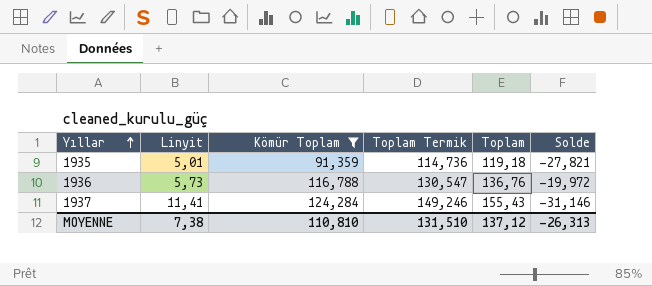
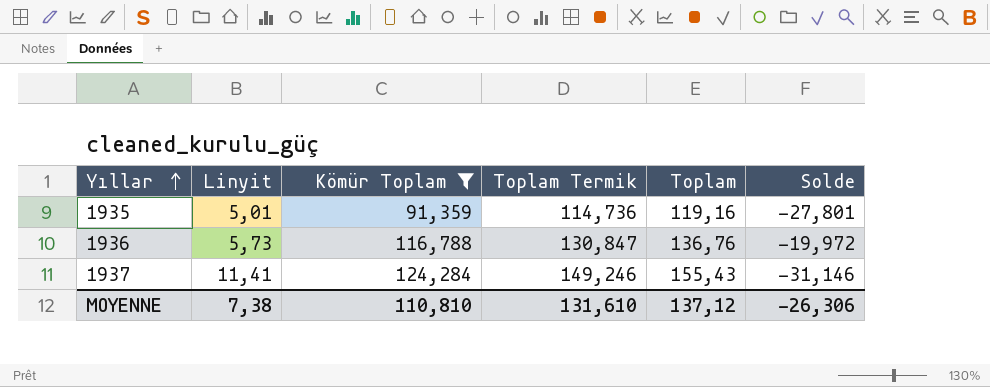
1935 | Toplam: 119,18 -> 119,16
1935 | Solde: -27,821 -> -27,801
1936 | Toplam Termik: 130,547 -> 130,847
MOYENNE | Toplam Termik: 131,510 -> 131,610
MOYENNE | Solde: -26,313 -> -26,306

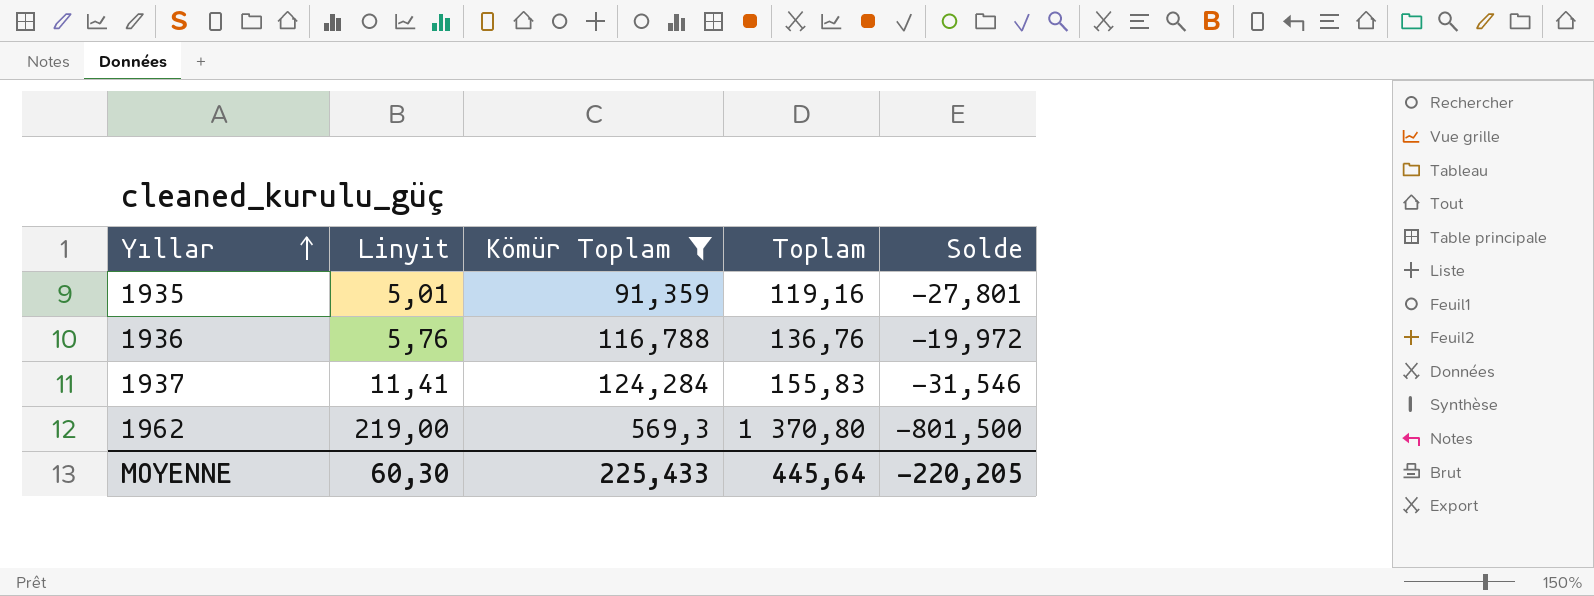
column Toplam Termik | position: 4 -> none
1936 | Linyit: 5,73 -> 5,76
1937 | Toplam: 155,43 -> 155,83
1937 | Solde: -31,146 -> -31,546
row 1962: none -> 219,00 | 569,3 | 1 370,80 | -801,500
MOYENNE | Linyit: 7,38 -> 60,30
MOYENNE | Kömür Toplam: 110,810 -> 225,433
MOYENNE | Toplam: 137,12 -> 445,64
MOYENNE | Solde: -26,306 -> -220,205

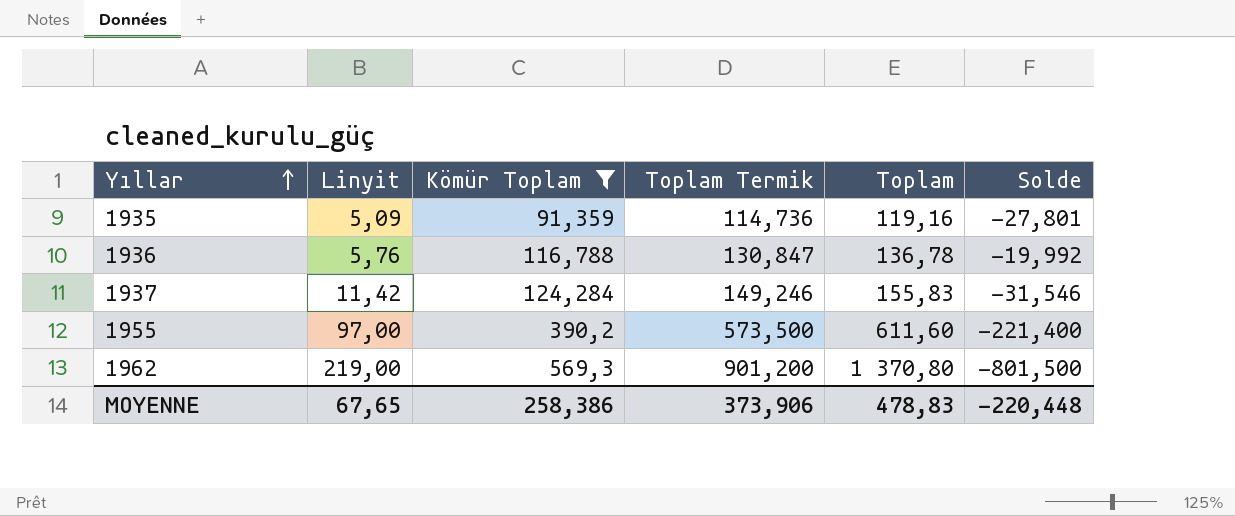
column Toplam Termik | position: none -> 4
1935 | Linyit: 5,01 -> 5,09
1936 | Toplam: 136,76 -> 136,78
1936 | Solde: -19,972 -> -19,992
1937 | Linyit: 11,41 -> 11,42
row 1955: none -> 97,00 | 390,2 | 573,500 | 611,60 | -221,400
MOYENNE | Linyit: 60,30 -> 67,65
MOYENNE | Kömür Toplam: 225,433 -> 258,386
MOYENNE | Toplam: 445,64 -> 478,83
MOYENNE | Solde: -220,205 -> -220,448

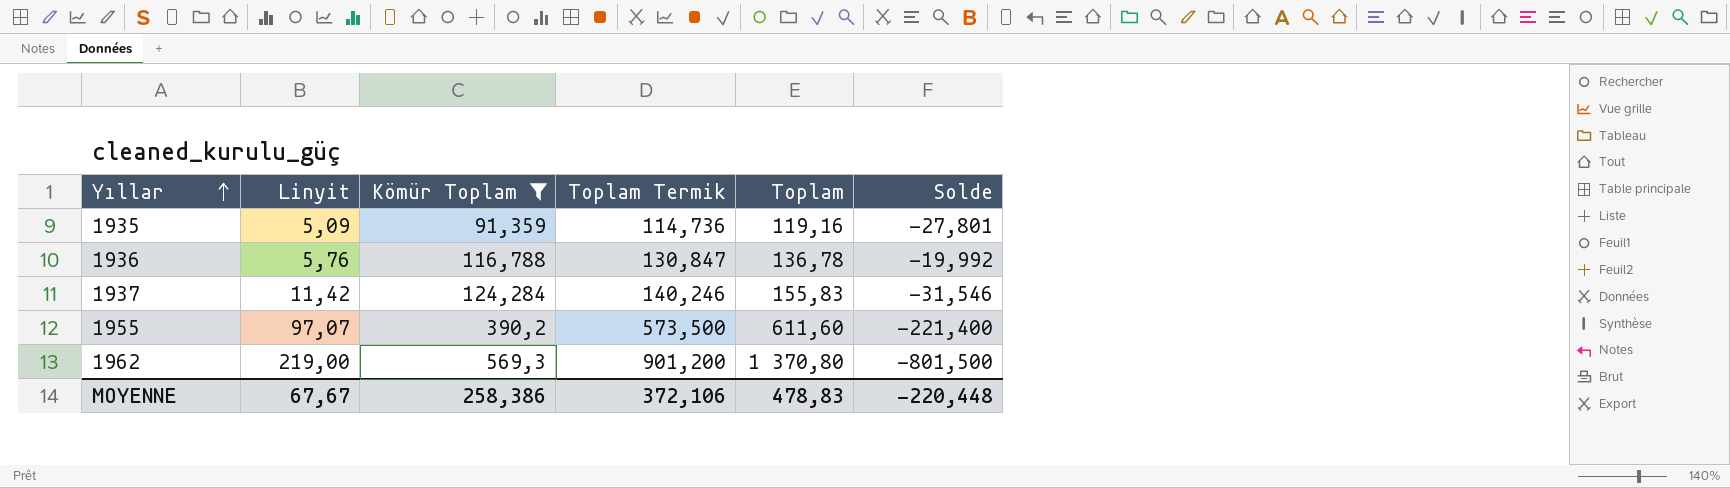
1937 | Toplam Termik: 149,246 -> 140,246
1955 | Linyit: 97,00 -> 97,07
MOYENNE | Linyit: 67,65 -> 67,67
MOYENNE | Toplam Termik: 373,906 -> 372,106

